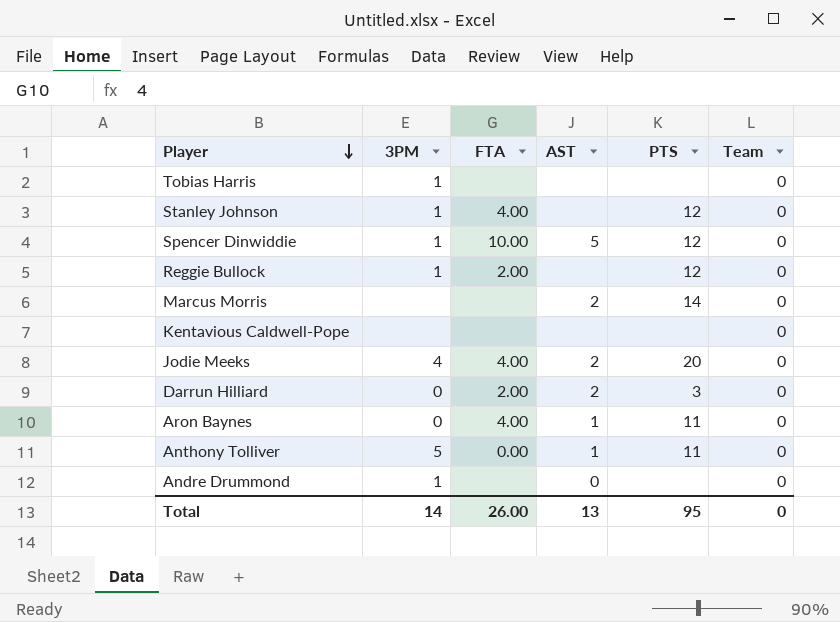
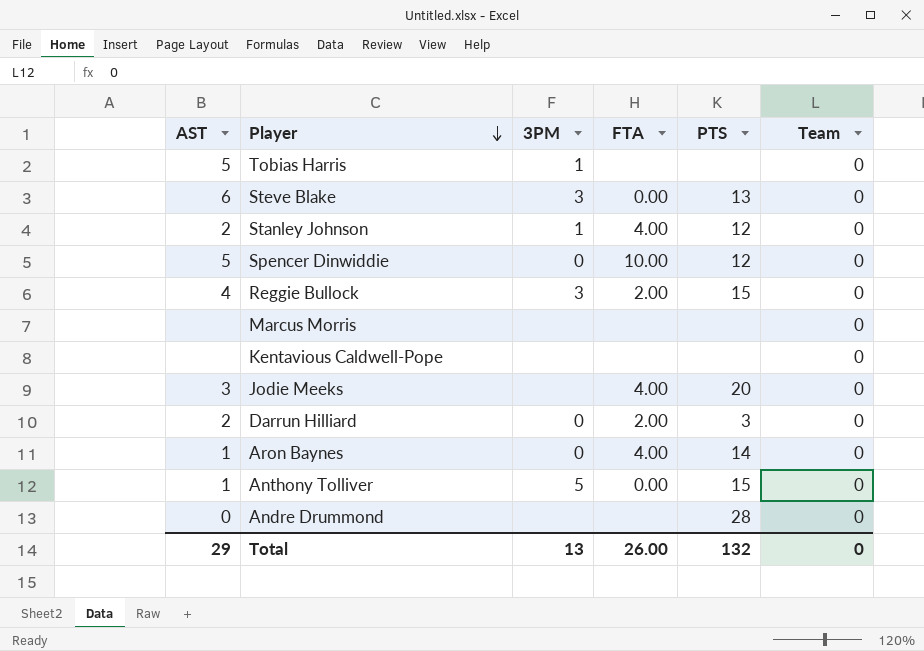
column AST | position: 4 -> 1
Tobias Harris | AST: none -> 5
row Steve Blake: none -> 6 | 3 | 0.00 | 13 | 0
Stanley Johnson | AST: none -> 2
Spencer Dinwiddie | 3PM: 1 -> 0
Reggie Bullock | AST: none -> 4
Reggie Bullock | 3PM: 1 -> 3
Reggie Bullock | PTS: 12 -> 15
Marcus Morris | AST: 2 -> none
Marcus Morris | PTS: 14 -> none
Jodie Meeks | AST: 2 -> 3
Jodie Meeks | 3PM: 4 -> none
Aron Baynes | PTS: 11 -> 14
Anthony Tolliver | PTS: 11 -> 15
Andre Drummond | 3PM: 1 -> none
Andre Drummond | PTS: none -> 28
Total | AST: 13 -> 29
Total | 3PM: 14 -> 13
Total | PTS: 95 -> 132

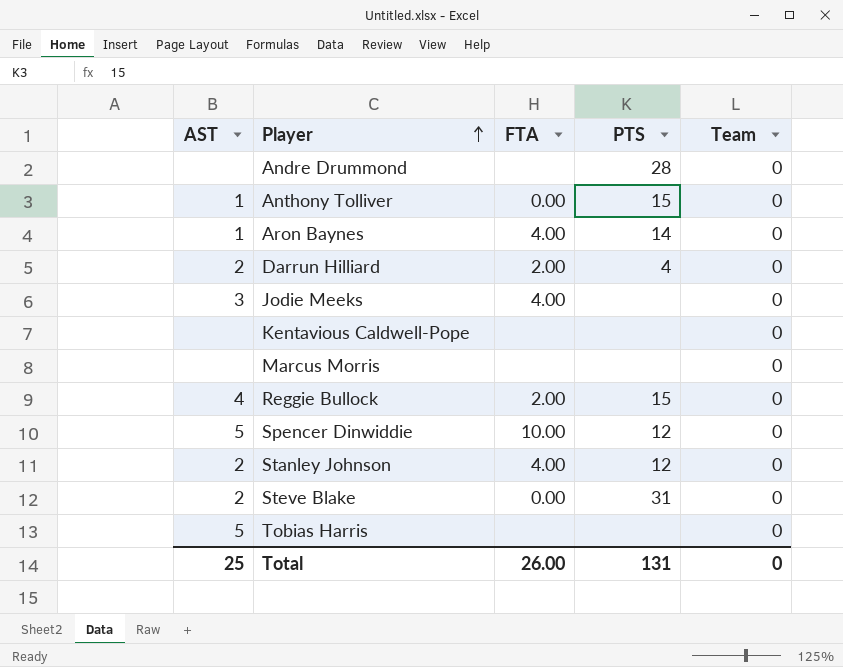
row order: Player descending -> Player ascending
column 3PM | position: 3 -> none
Andre Drummond | AST: 0 -> none
Darrun Hilliard | PTS: 3 -> 4
Jodie Meeks | PTS: 20 -> none
Steve Blake | AST: 6 -> 2
Steve Blake | PTS: 13 -> 31
Total | AST: 29 -> 25
Total | PTS: 132 -> 131

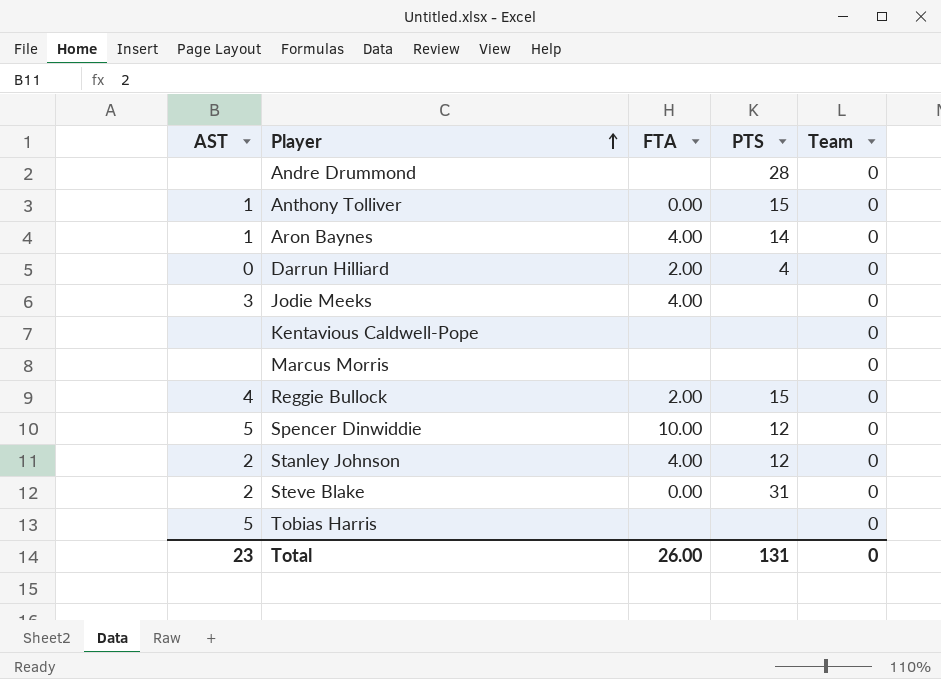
Darrun Hilliard | AST: 2 -> 0
Total | AST: 25 -> 23

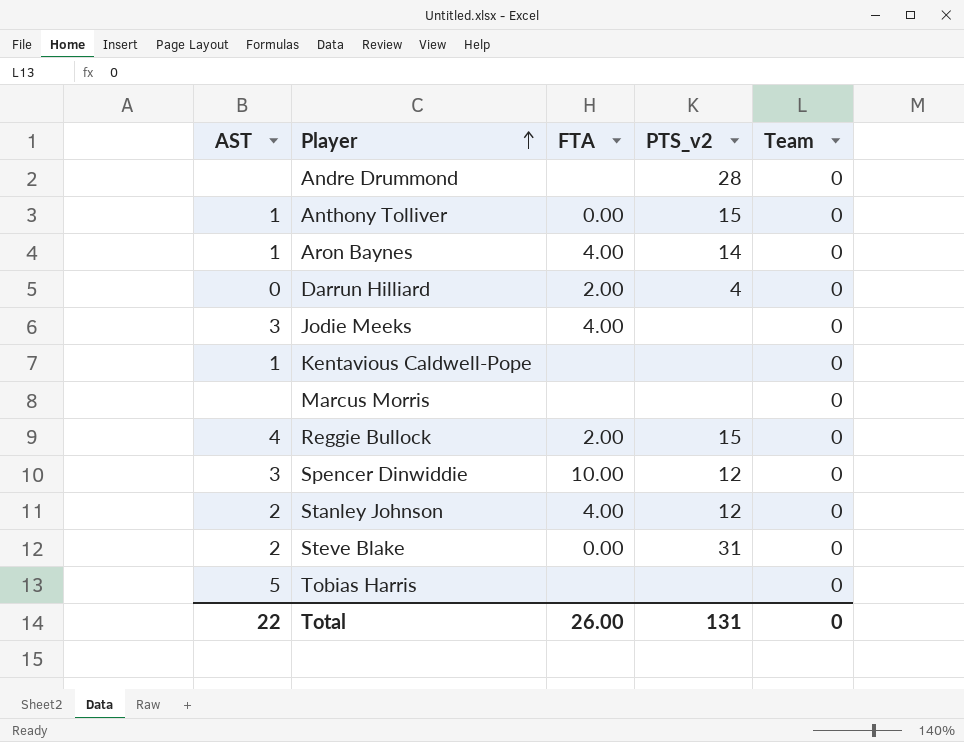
column name: PTS -> PTS_v2
Kentavious Caldwell-Pope | AST: none -> 1
Spencer Dinwiddie | AST: 5 -> 3
Total | AST: 23 -> 22

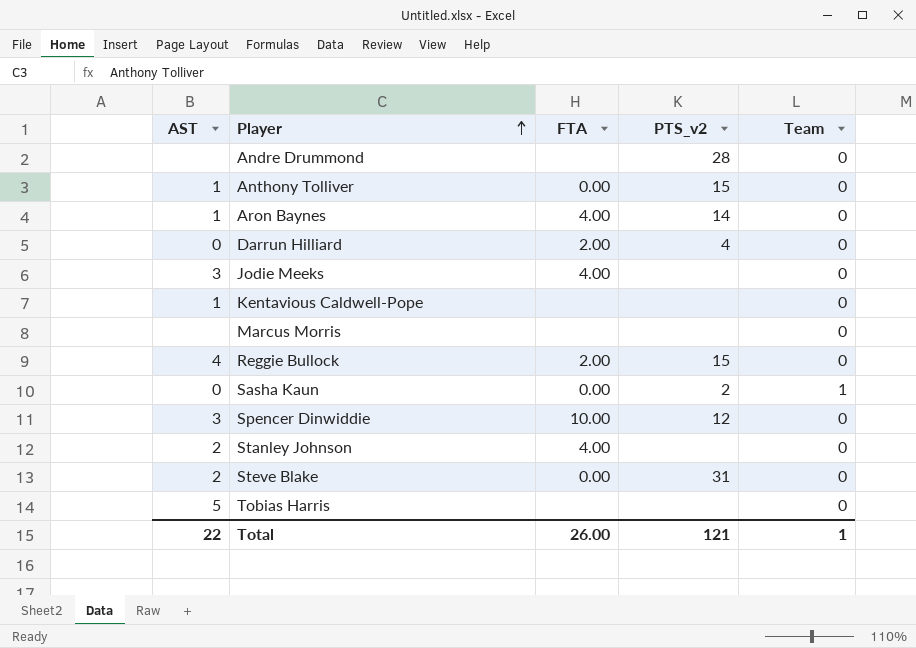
row Sasha Kaun: none -> 0 | 0.00 | 2 | 1
Stanley Johnson | PTS_v2: 12 -> none
Total | PTS_v2: 131 -> 121
Total | Team: 0 -> 1

